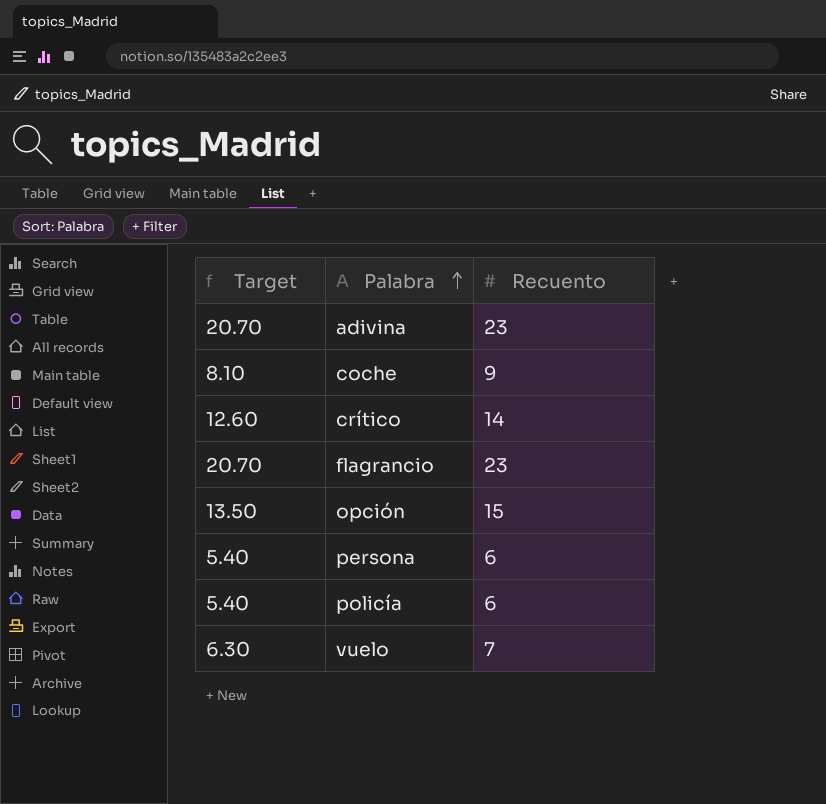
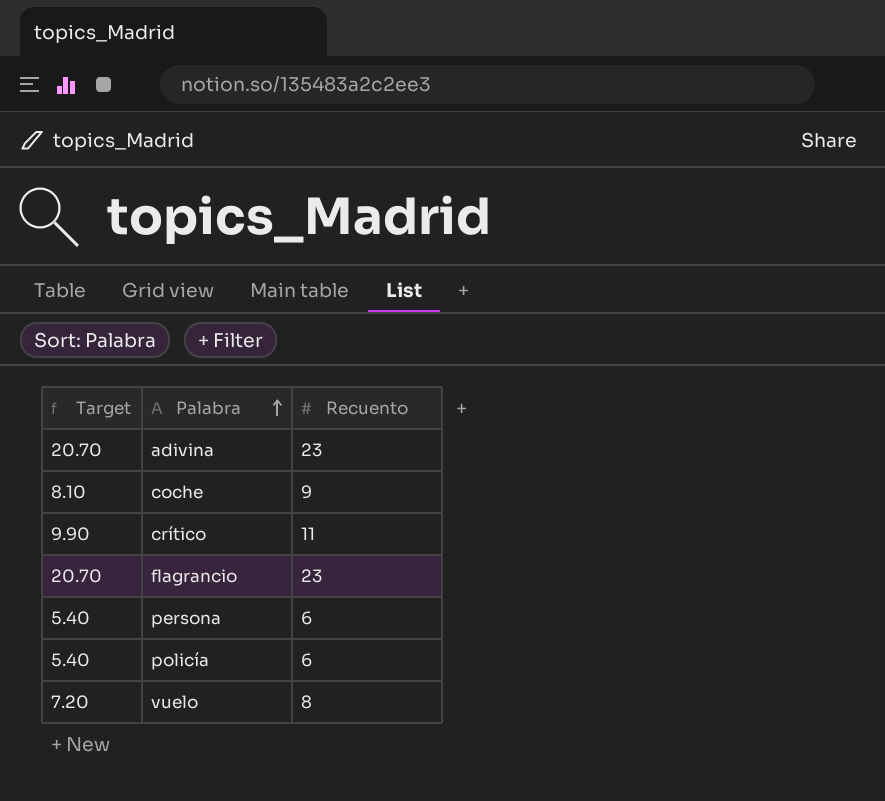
row opción: 13.50 | 15 -> none
crítico | Target: 12.60 -> 9.90
crítico | Recuento: 14 -> 11
vuelo | Target: 6.30 -> 7.20
vuelo | Recuento: 7 -> 8

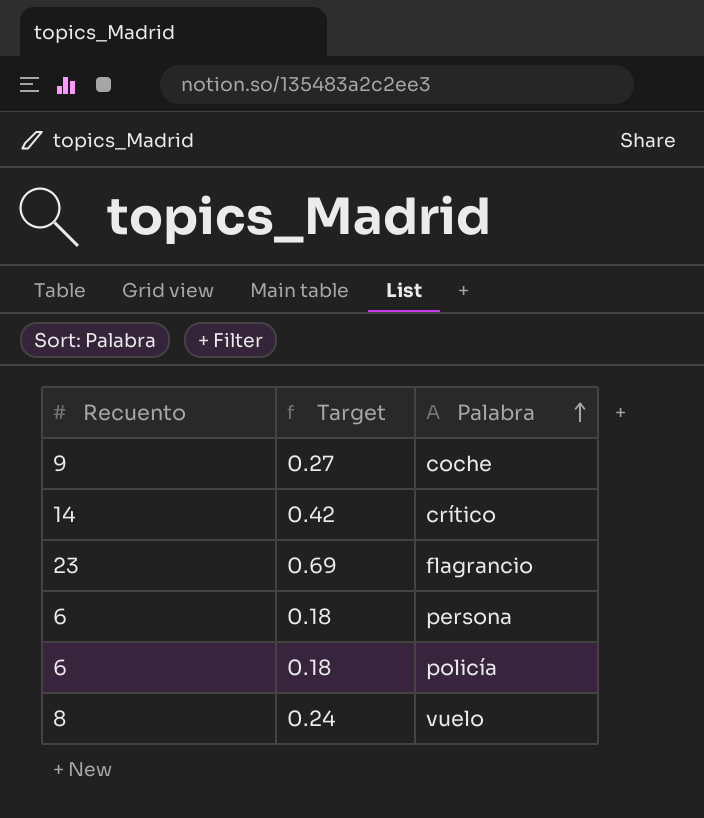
column Recuento | position: 3 -> 1
column Target | formula: [Recuento] * 0.9 -> [Recuento] * 0.03
row adivina: 20.70 | 23 -> none
crítico | Recuento: 11 -> 14

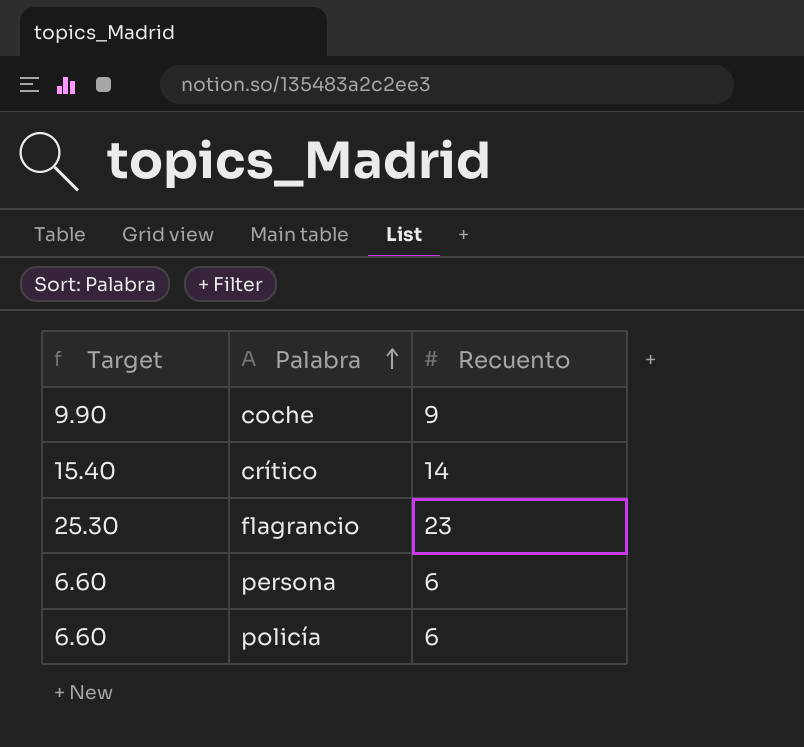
column Target | formula: [Recuento] * 0.03 -> [Recuento] * 1.1
column Recuento | position: 1 -> 3
row vuelo: 8 | 0.24 -> none

